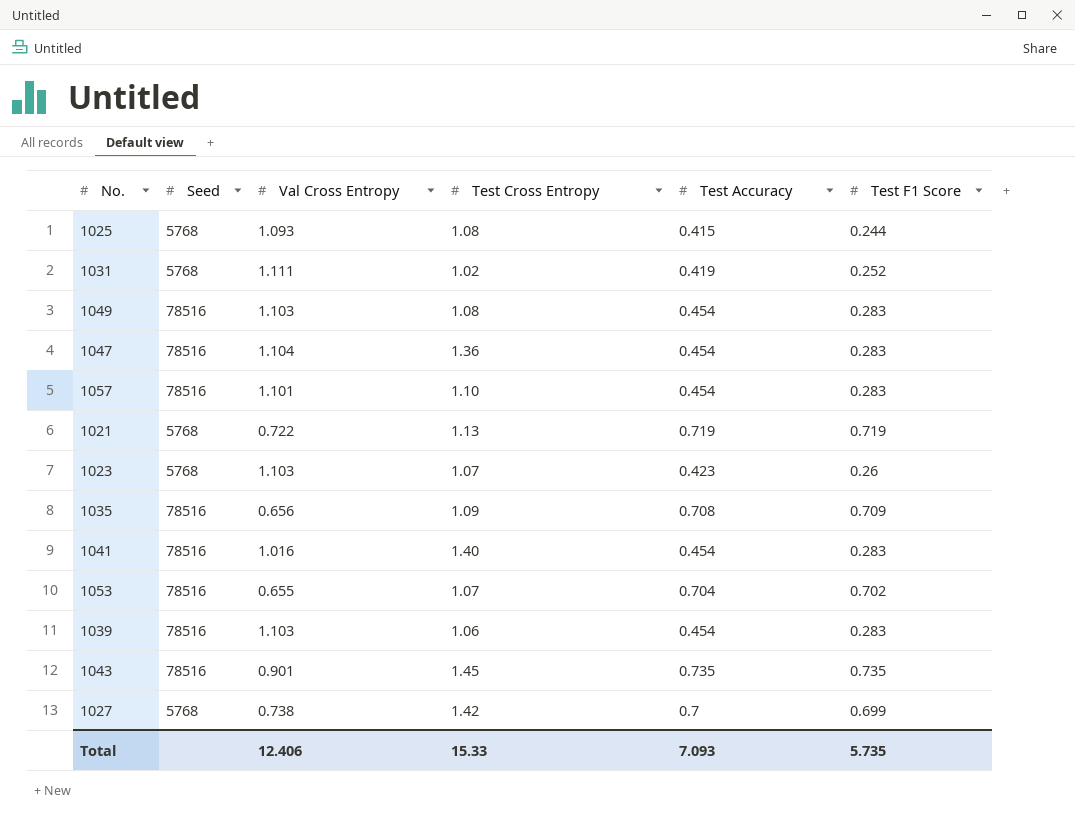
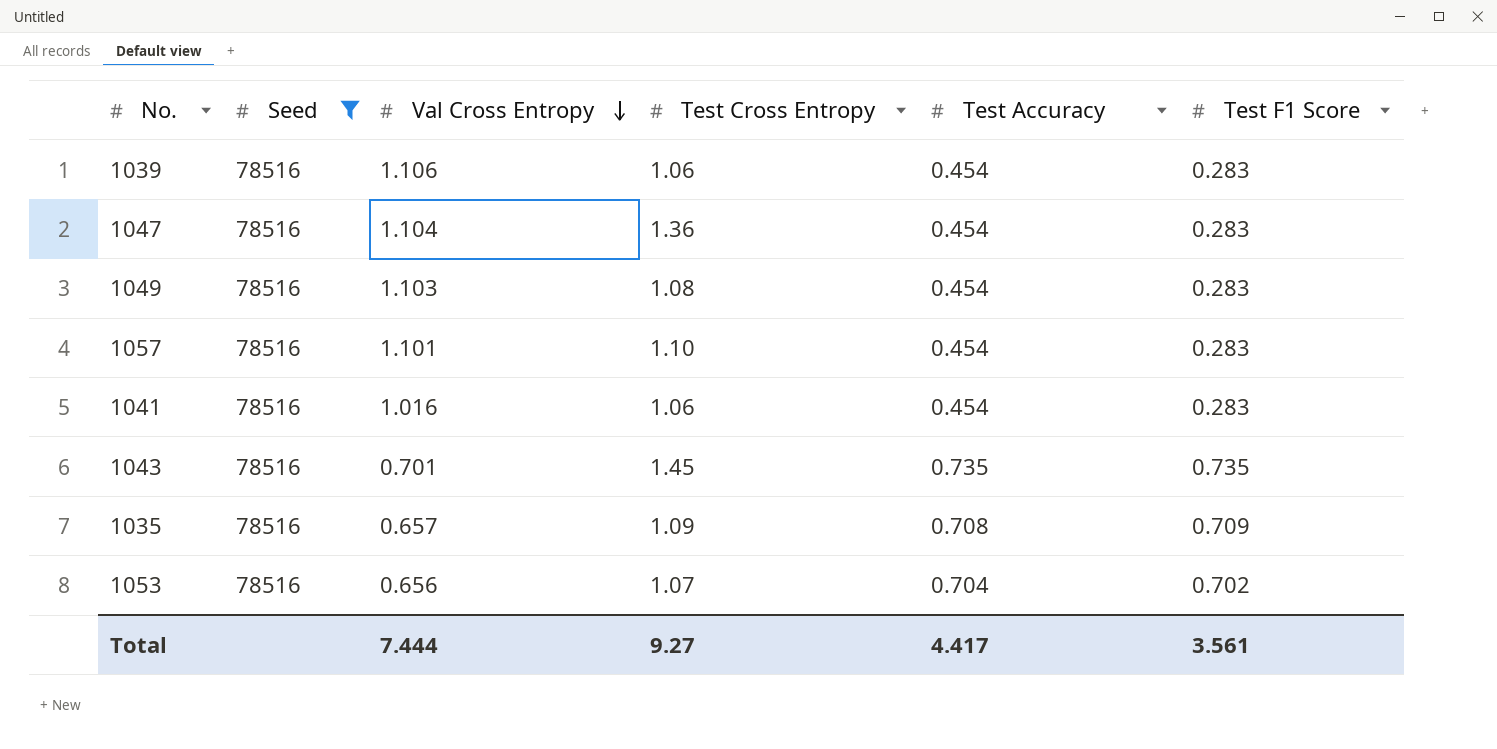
filter: none -> Seed = 78516
row order: none -> Val Cross Entropy descending
1039 | Val Cross Entropy: 1.103 -> 1.106
1041 | Test Cross Entropy: 1.40 -> 1.06
1043 | Val Cross Entropy: 0.901 -> 0.701
1035 | Val Cross Entropy: 0.656 -> 0.657
1053 | Val Cross Entropy: 0.655 -> 0.656
Total | Val Cross Entropy: 12.406 -> 7.444
Total | Test Cross Entropy: 15.33 -> 9.27
Total | Test Accuracy: 7.093 -> 4.417
Total | Test F1 Score: 5.735 -> 3.561

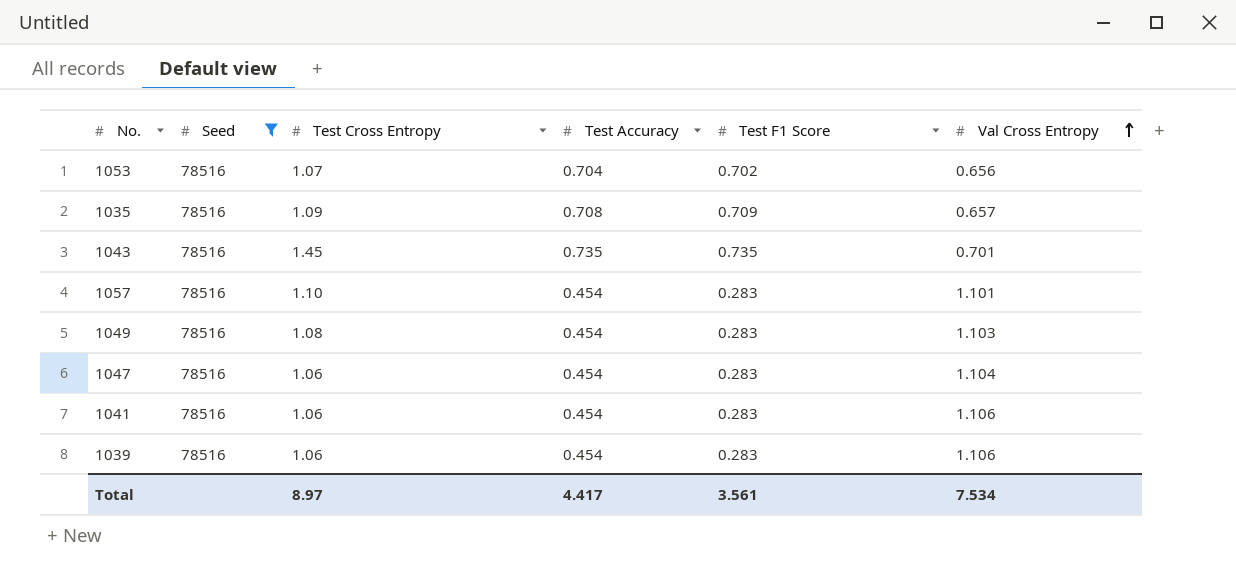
row order: Val Cross Entropy descending -> Val Cross Entropy ascending
column Val Cross Entropy | position: 3 -> 6
1047 | Test Cross Entropy: 1.36 -> 1.06
1041 | Val Cross Entropy: 1.016 -> 1.106
Total | Test Cross Entropy: 9.27 -> 8.97
Total | Val Cross Entropy: 7.444 -> 7.534

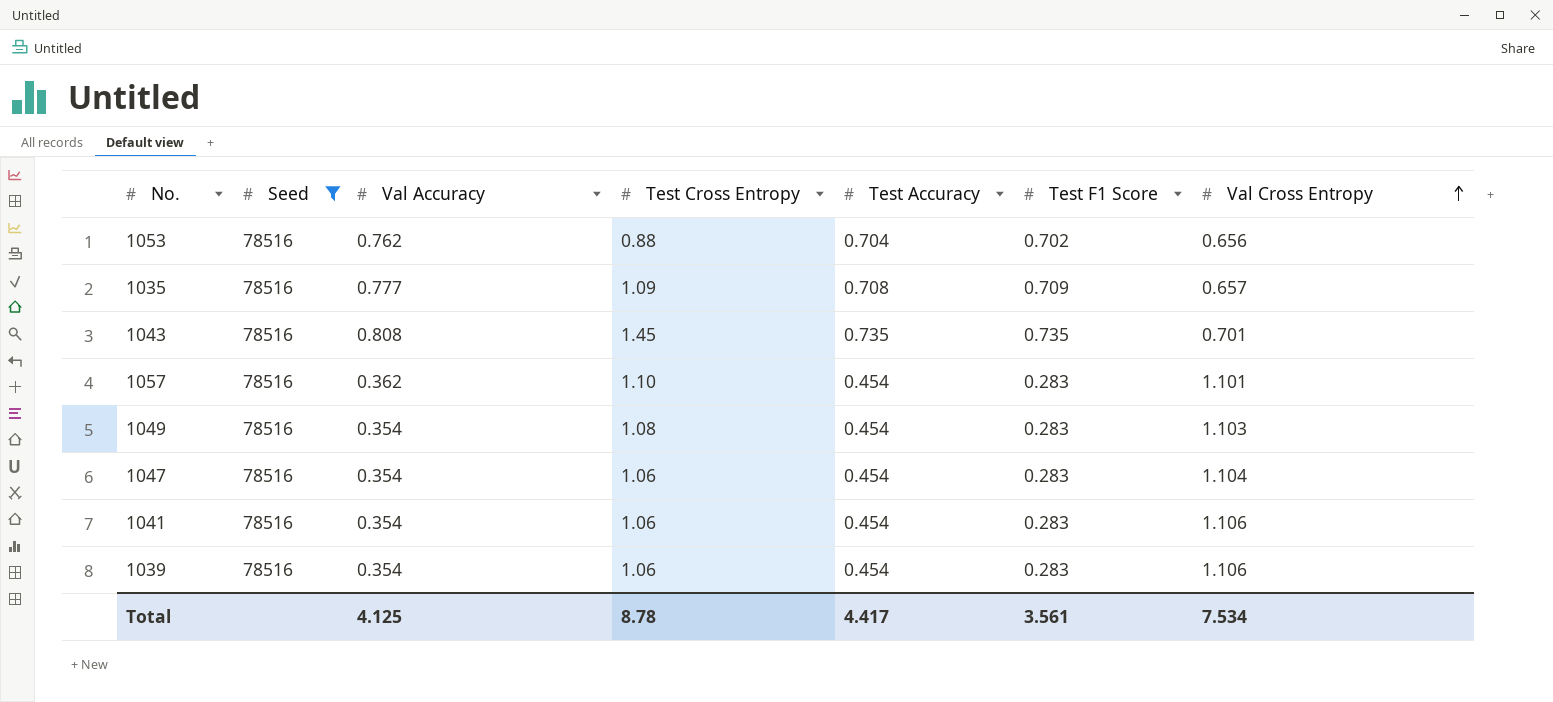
column Val Accuracy | position: none -> 3
1053 | Test Cross Entropy: 1.07 -> 0.88
Total | Test Cross Entropy: 8.97 -> 8.78

